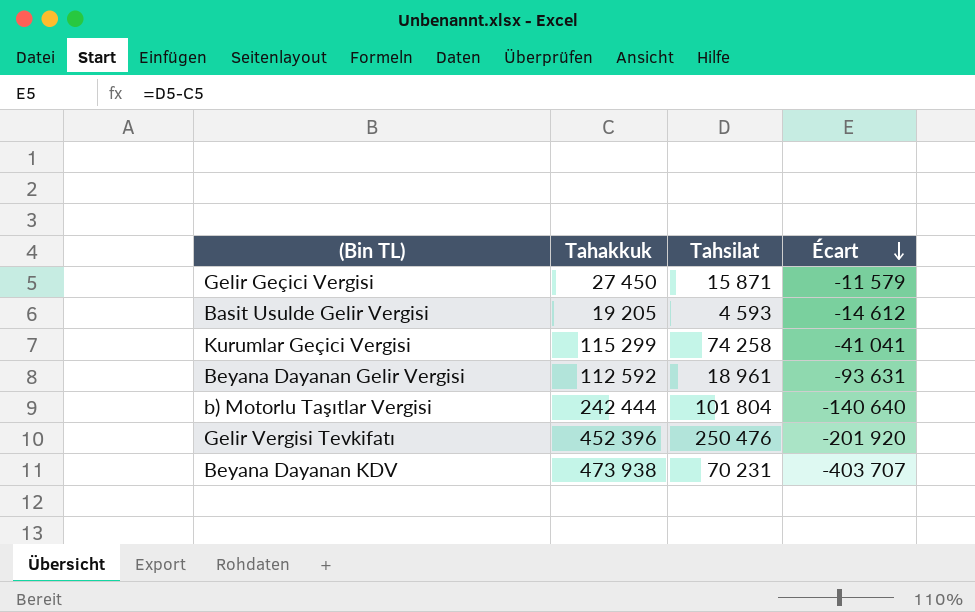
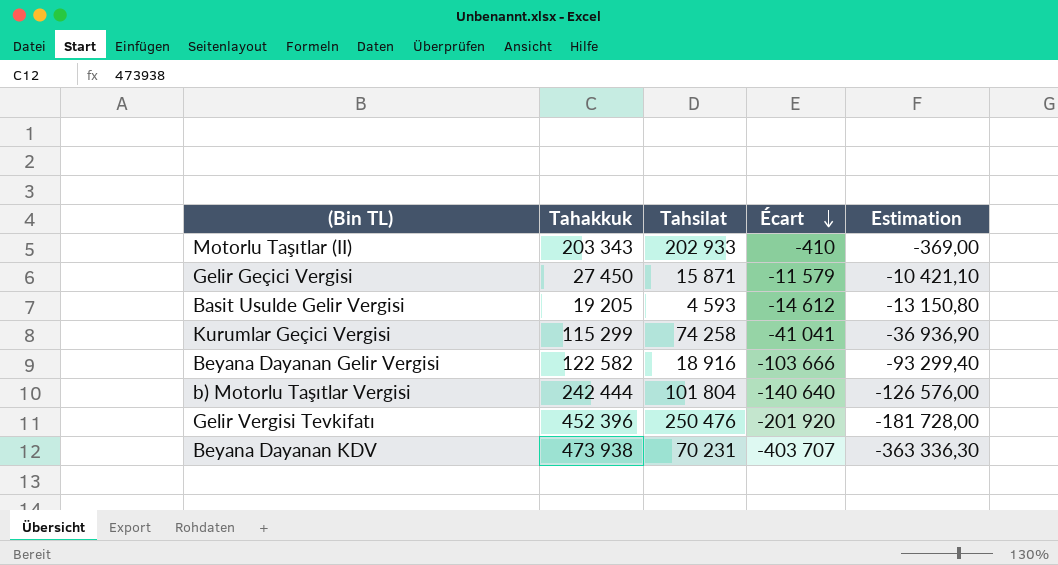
column Estimation | formula: none -> [Écart] * 0,9
row Motorlu Taşıtlar (II): none -> 203 343 | 202 933 | -410 | -369,00
Beyana Dayanan Gelir Vergisi | Tahakkuk: 112 592 -> 122 582
Beyana Dayanan Gelir Vergisi | Tahsilat: 18 961 -> 18 916
Beyana Dayanan Gelir Vergisi | Écart: -93 631 -> -103 666

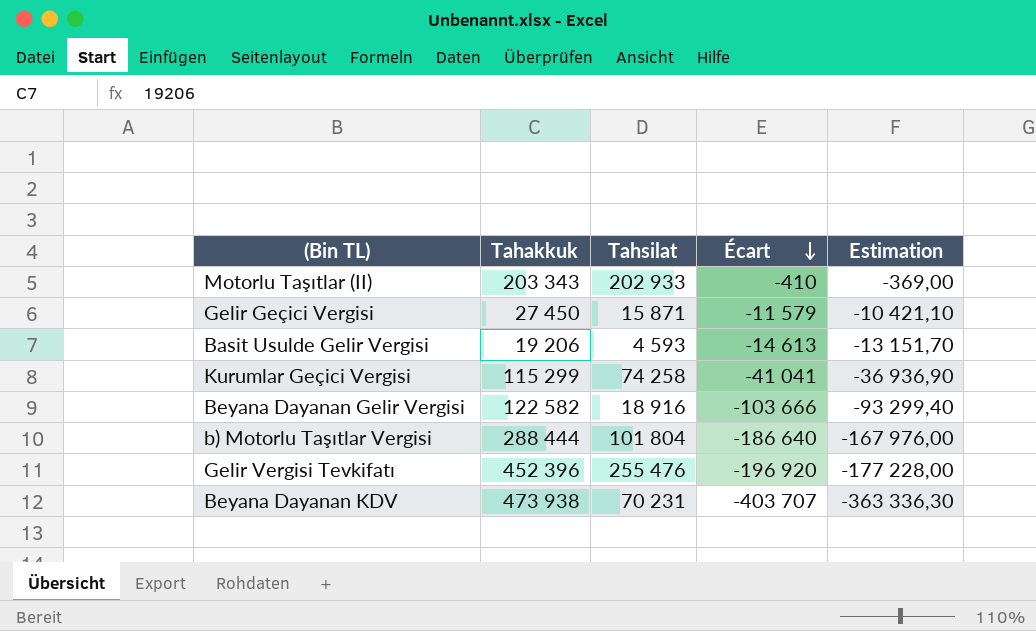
Basit Usulde Gelir Vergisi | Tahakkuk: 19 205 -> 19 206
Basit Usulde Gelir Vergisi | Écart: -14 612 -> -14 613
Basit Usulde Gelir Vergisi | Estimation: -13 150,80 -> -13 151,70
b) Motorlu Taşıtlar Vergisi | Tahakkuk: 242 444 -> 288 444
b) Motorlu Taşıtlar Vergisi | Écart: -140 640 -> -186 640
b) Motorlu Taşıtlar Vergisi | Estimation: -126 576,00 -> -167 976,00
Gelir Vergisi Tevkifatı | Tahsilat: 250 476 -> 255 476
Gelir Vergisi Tevkifatı | Écart: -201 920 -> -196 920
Gelir Vergisi Tevkifatı | Estimation: -181 728,00 -> -177 228,00

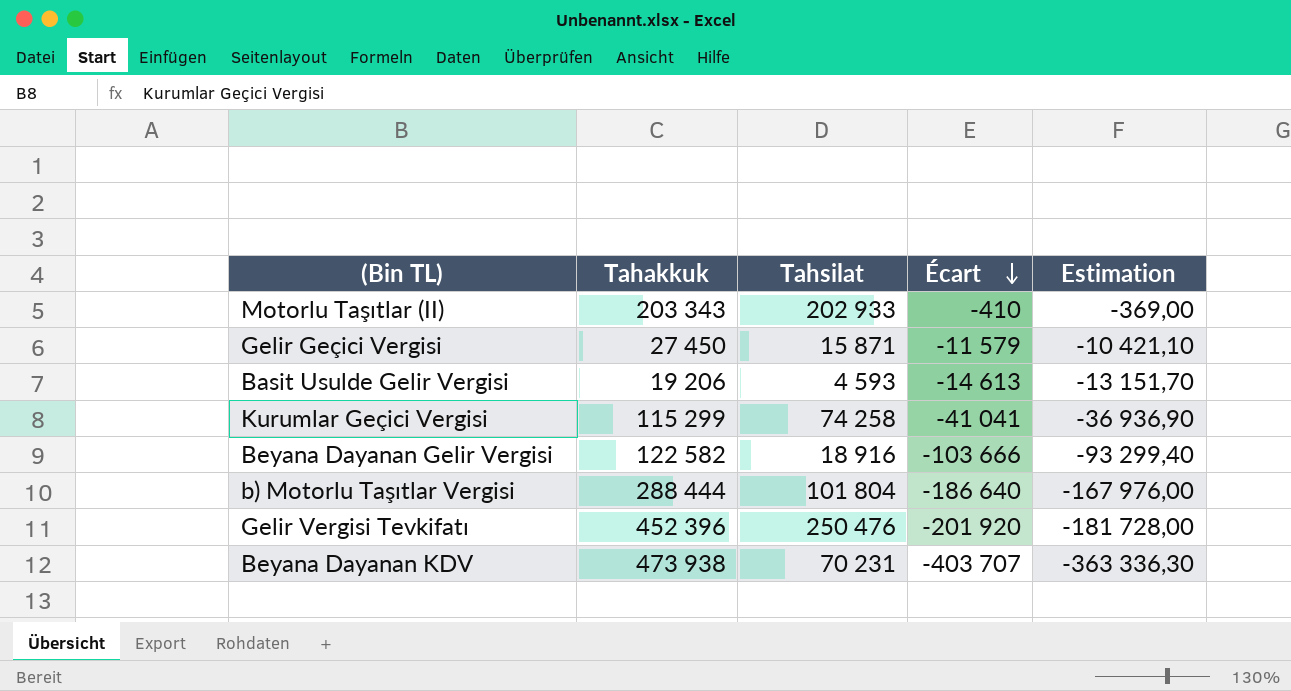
Gelir Vergisi Tevkifatı | Tahsilat: 255 476 -> 250 476
Gelir Vergisi Tevkifatı | Écart: -196 920 -> -201 920
Gelir Vergisi Tevkifatı | Estimation: -177 228,00 -> -181 728,00

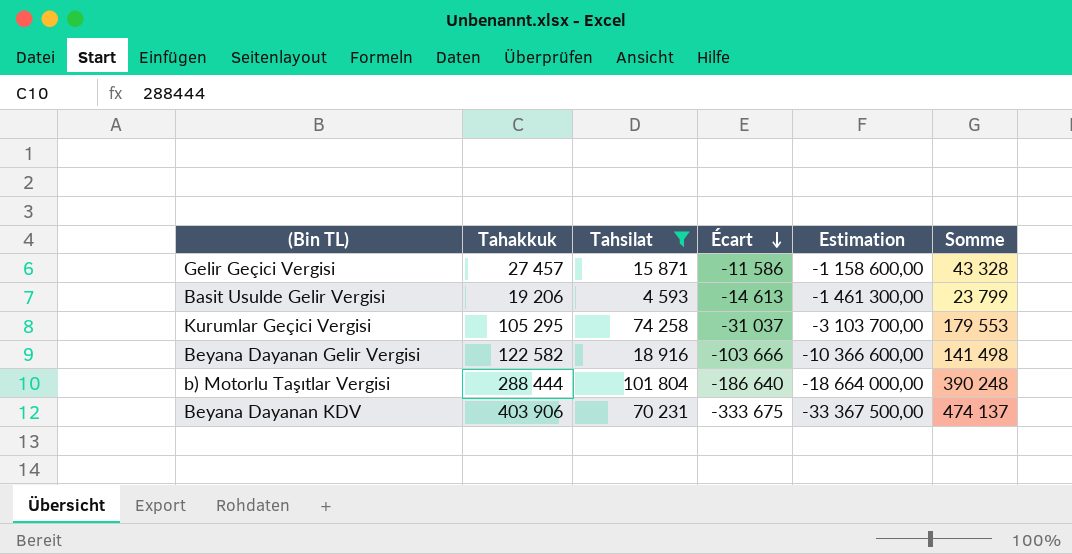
filter: none -> Tahsilat <= 101 804
column Estimation | formula: [Écart] * 0,9 -> [Écart] * 100
column Somme | formula: none -> [Tahakkuk] + [Tahsilat]
Gelir Geçici Vergisi | Tahakkuk: 27 450 -> 27 457
Gelir Geçici Vergisi | Écart: -11 579 -> -11 586
Kurumlar Geçici Vergisi | Tahakkuk: 115 299 -> 105 295
Kurumlar Geçici Vergisi | Écart: -41 041 -> -31 037
Beyana Dayanan KDV | Tahakkuk: 473 938 -> 403 906
Beyana Dayanan KDV | Écart: -403 707 -> -333 675

